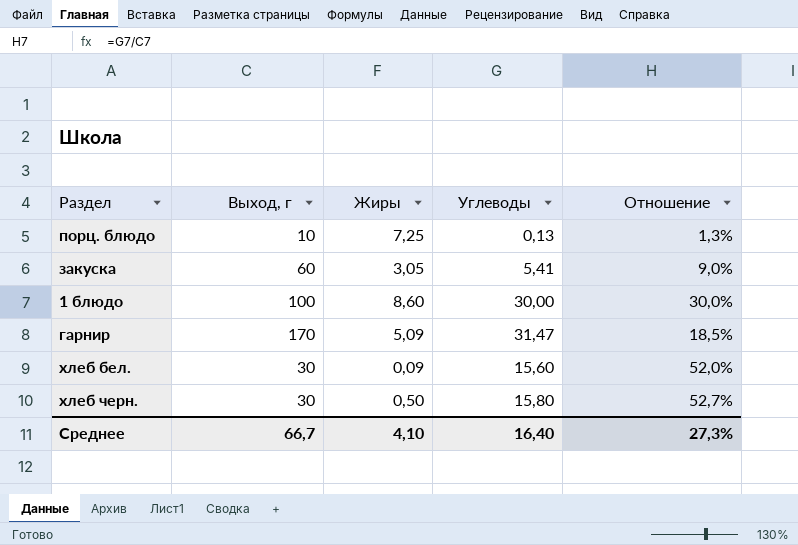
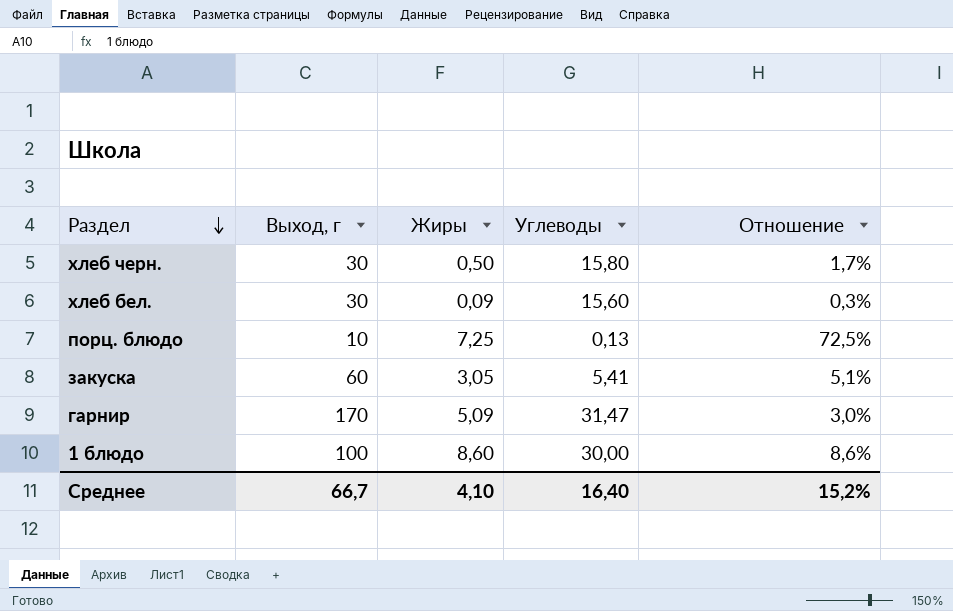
row order: none -> Раздел descending
column Отношение | formula: [Углеводы] / [Выход, г] -> [Жиры] / [Выход, г]
Среднее | Отношение: 27,3% -> 15,2%

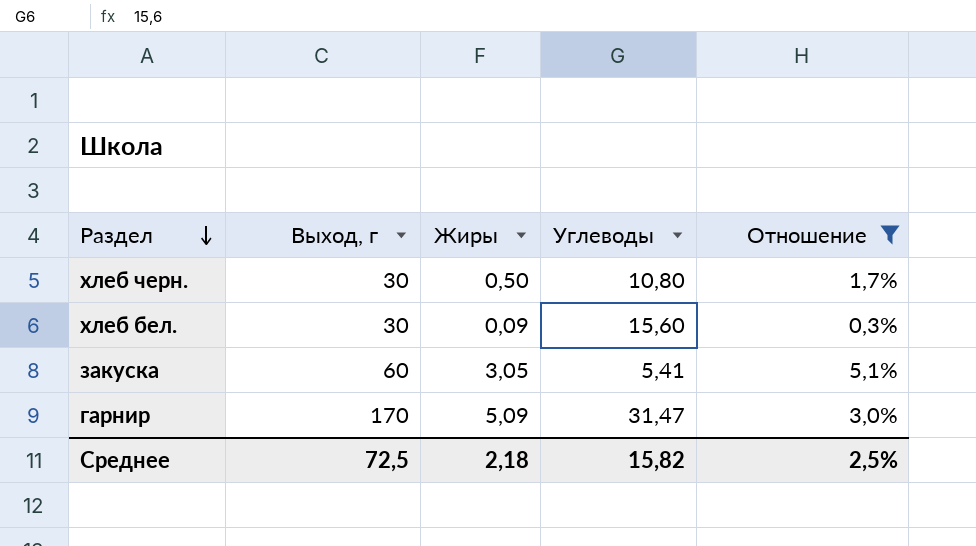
filter: none -> Отношение <= 5,1%
хлеб черн. | Углеводы: 15,80 -> 10,80
Среднее | Выход, г: 66,7 -> 72,5
Среднее | Жиры: 4,10 -> 2,18
Среднее | Углеводы: 16,40 -> 15,82
Среднее | Отношение: 15,2% -> 2,5%

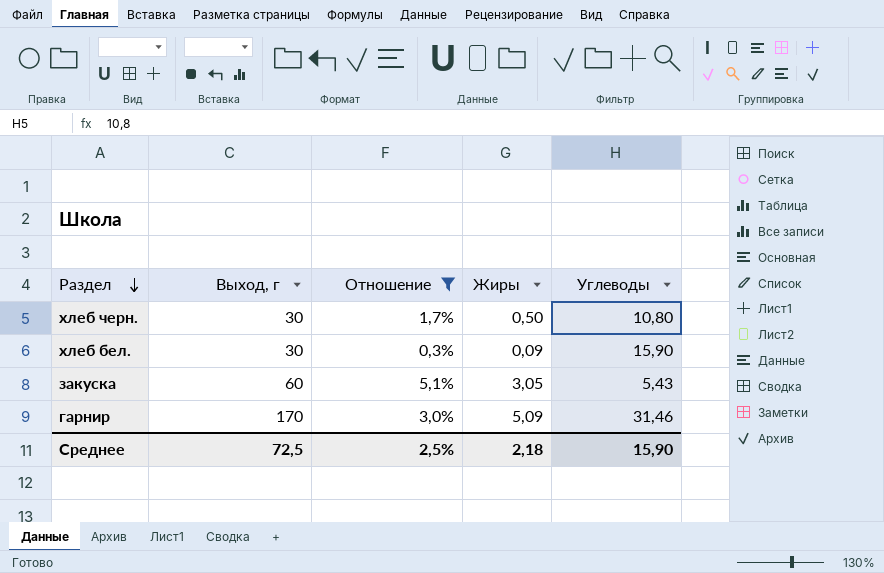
column Отношение | position: 5 -> 3
хлеб бел. | Углеводы: 15,60 -> 15,90
закуска | Углеводы: 5,41 -> 5,43
гарнир | Углеводы: 31,47 -> 31,46
Среднее | Углеводы: 15,82 -> 15,90

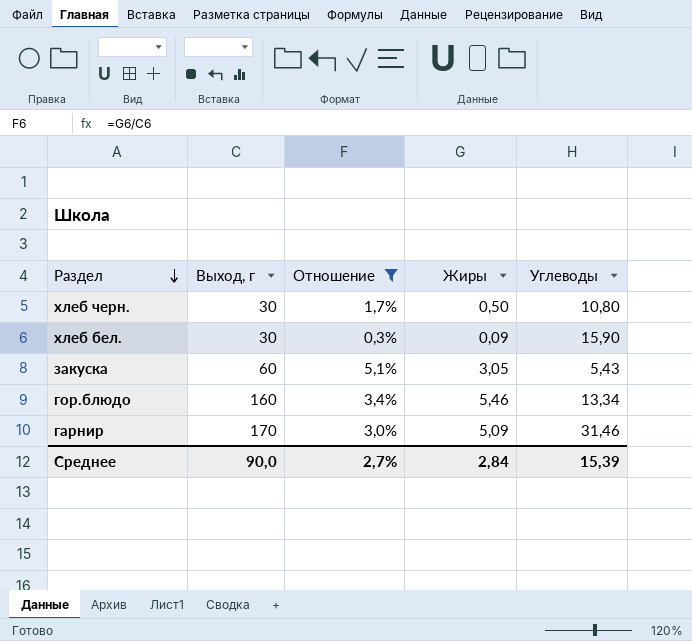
row гор.блюдо: none -> 160 | 3,4% | 5,46 | 13,34
Среднее | Выход, г: 72,5 -> 90,0
Среднее | Отношение: 2,5% -> 2,7%
Среднее | Жиры: 2,18 -> 2,84
Среднее | Углеводы: 15,90 -> 15,39

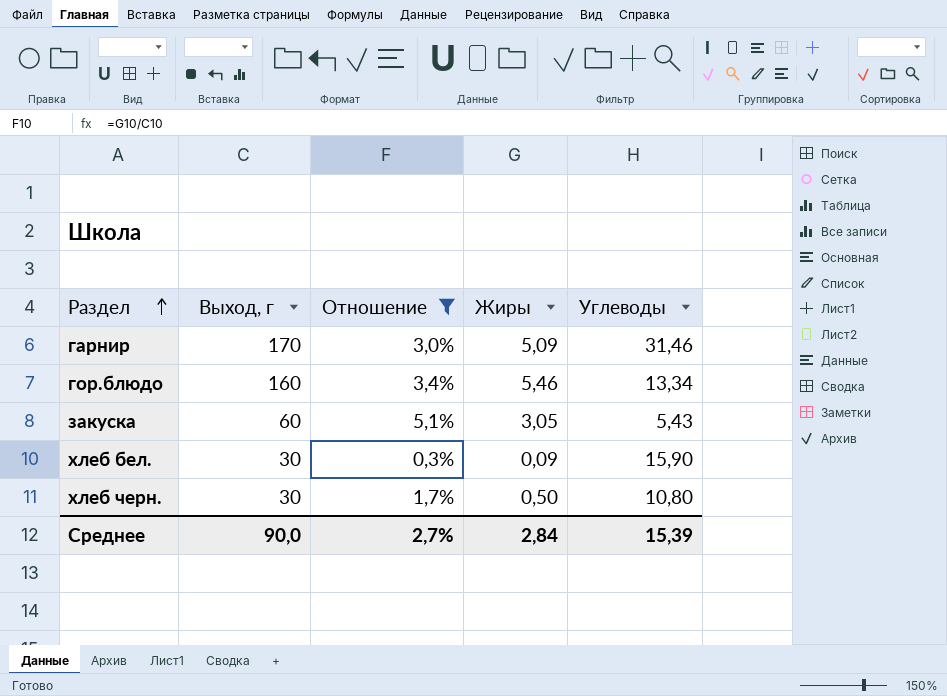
row order: Раздел descending -> Раздел ascending

